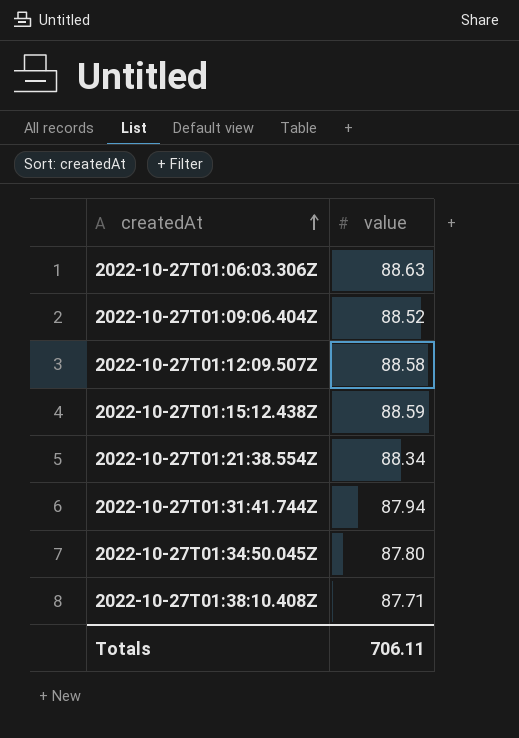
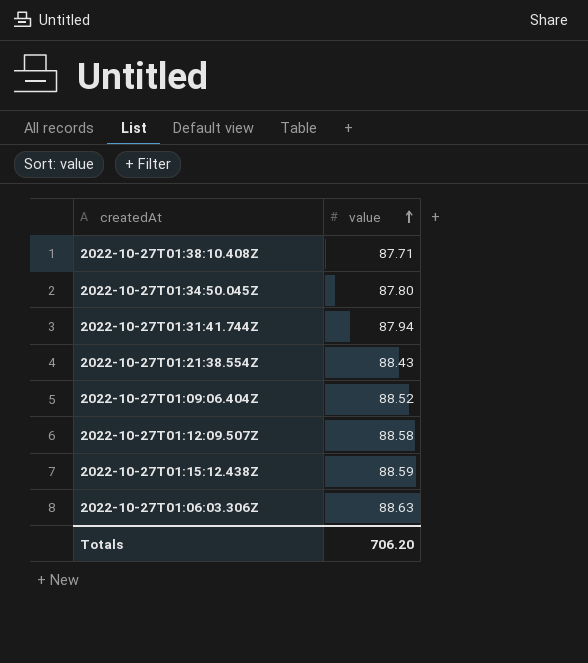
row order: createdAt ascending -> value ascending
2022-10-27T01:21:38.554Z | value: 88.34 -> 88.43
Totals | value: 706.11 -> 706.20

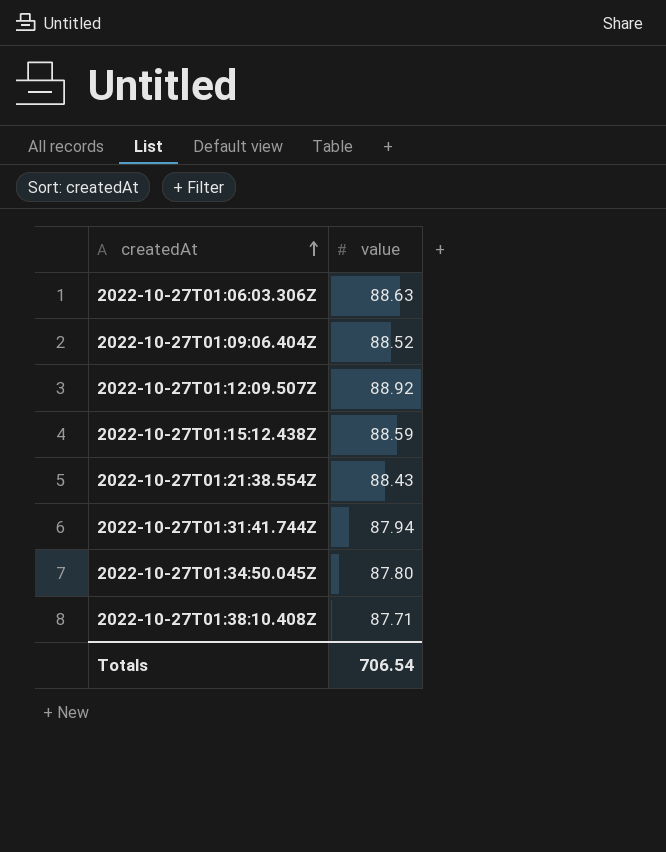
row order: value ascending -> createdAt ascending
2022-10-27T01:12:09.507Z | value: 88.58 -> 88.92
Totals | value: 706.20 -> 706.54

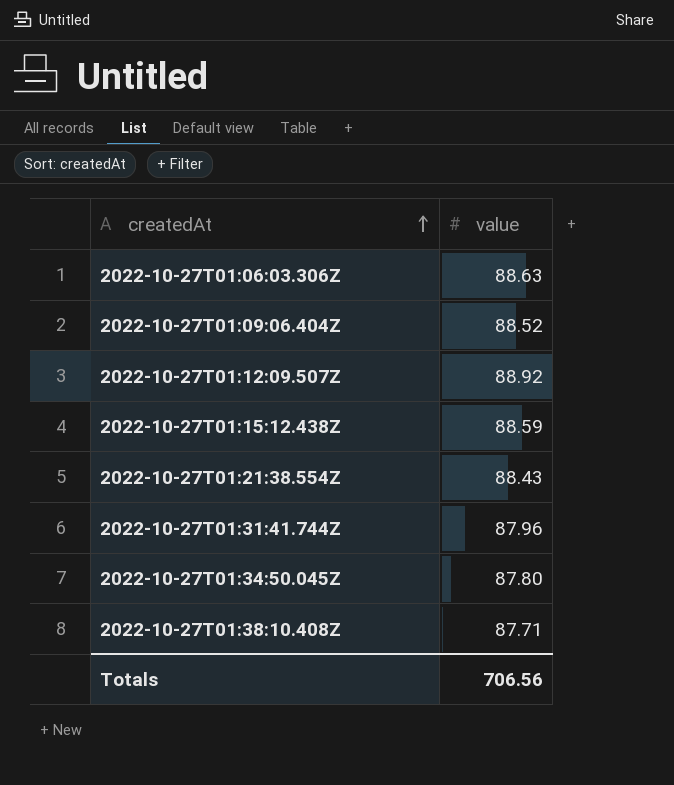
2022-10-27T01:31:41.744Z | value: 87.94 -> 87.96
Totals | value: 706.54 -> 706.56

